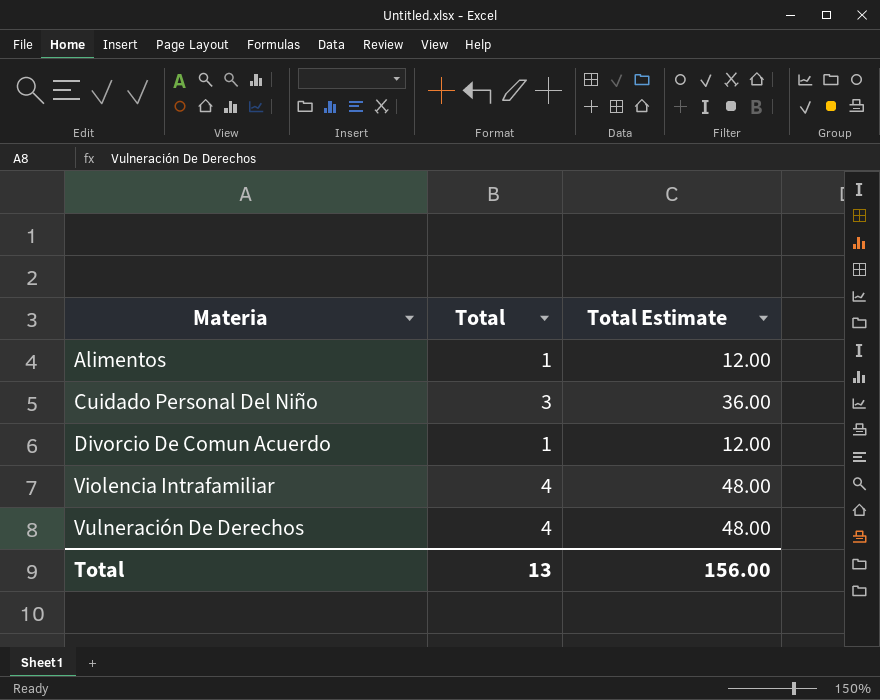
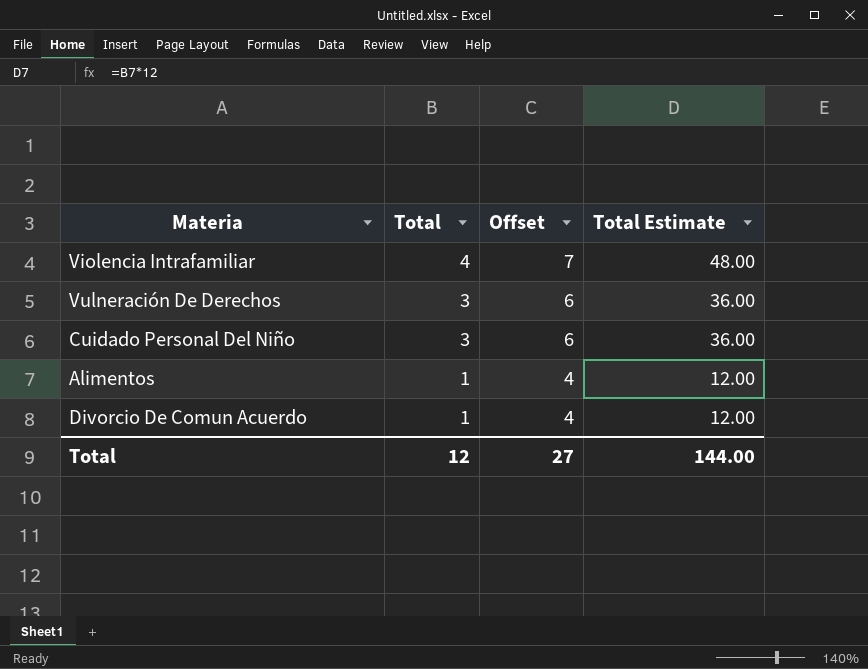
row order: Materia ascending -> Total descending
column Offset | formula: none -> [Total] + 3
Vulneración De Derechos | Total: 4 -> 3
Vulneración De Derechos | Total Estimate: 48.00 -> 36.00
Total | Total: 13 -> 12
Total | Total Estimate: 156.00 -> 144.00

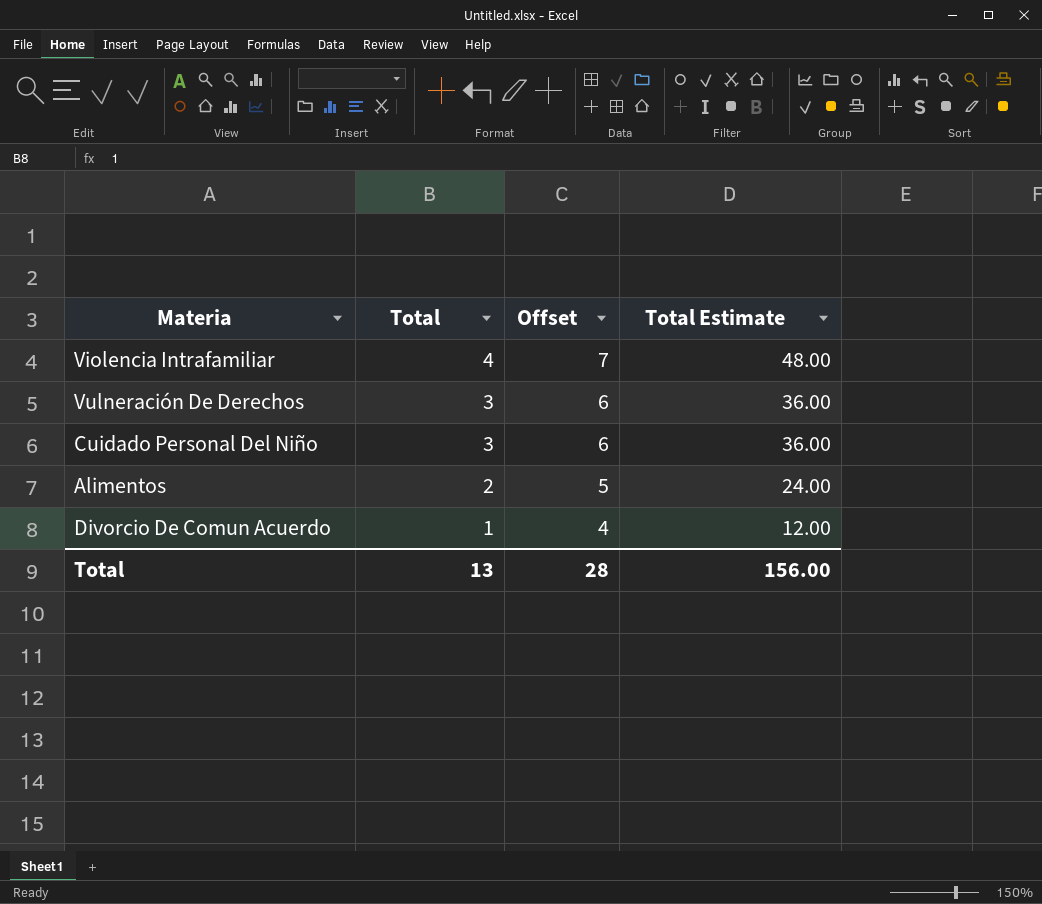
Alimentos | Total: 1 -> 2
Alimentos | Offset: 4 -> 5
Alimentos | Total Estimate: 12.00 -> 24.00
Total | Total: 12 -> 13
Total | Offset: 27 -> 28
Total | Total Estimate: 144.00 -> 156.00

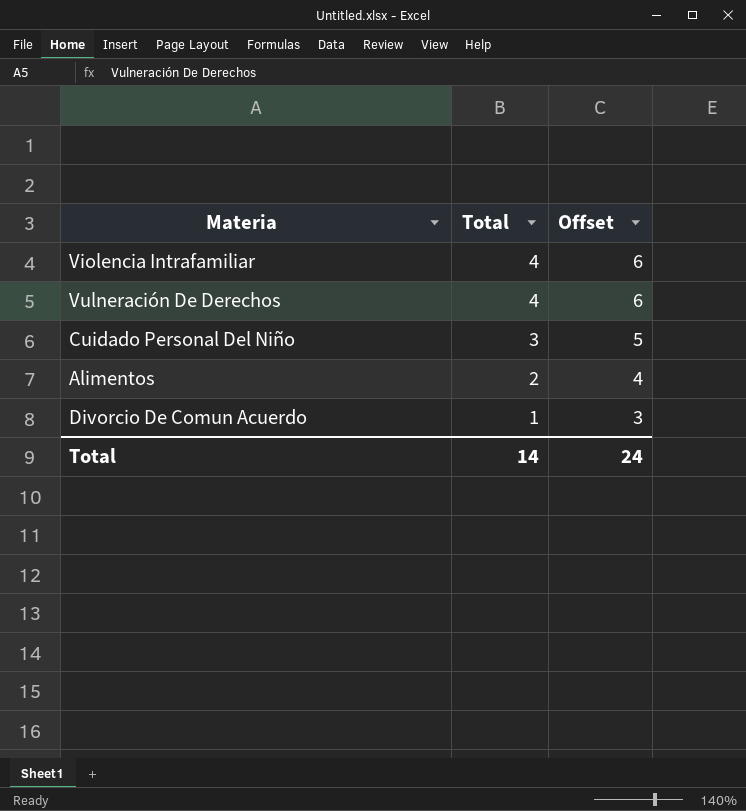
column Total Estimate | formula: [Total] * 12 -> none
column Offset | formula: [Total] + 3 -> [Total] + 2
Vulneración De Derechos | Total: 3 -> 4
Total | Total: 13 -> 14
Total | Offset: 28 -> 24

